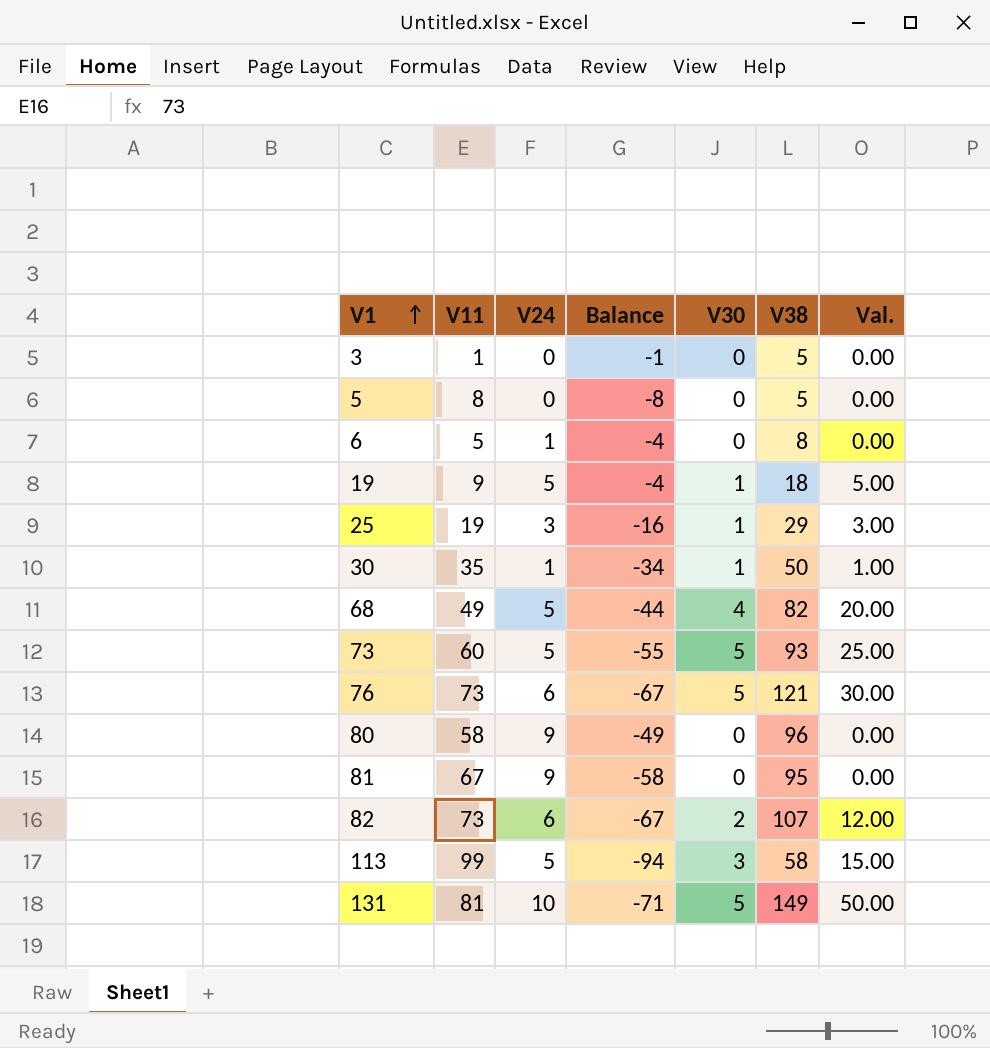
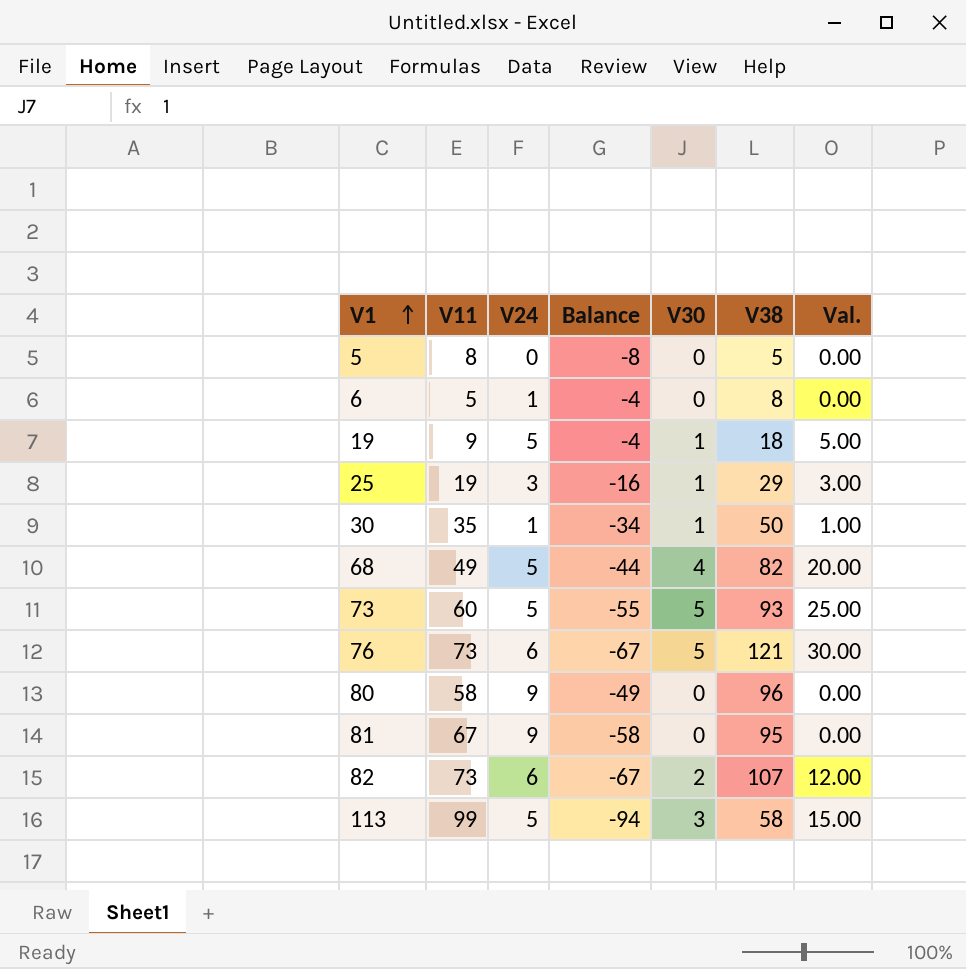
row 3: 1 | 0 | -1 | 0 | 5 | 0.00 -> none
row 131: 81 | 10 | -71 | 5 | 149 | 50.00 -> none

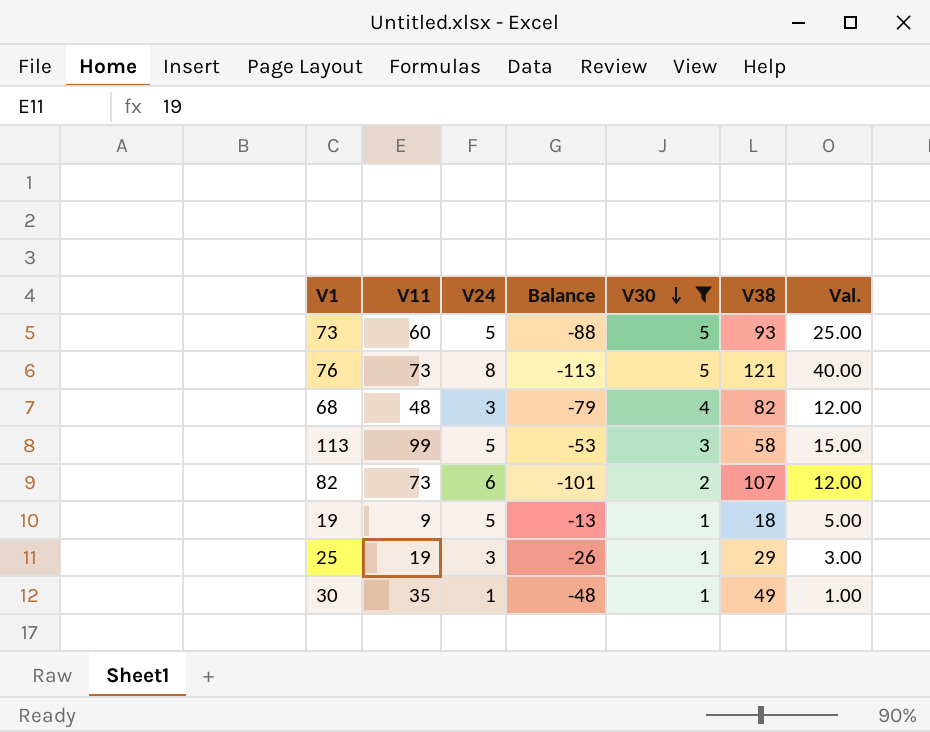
filter: none -> V30 != 0
row order: V1 ascending -> V30 descending
column Balance | formula: [V24] - [V11] -> [V24] - [V38]
76 | V24: 6 -> 8
76 | Val.: 30.00 -> 40.00
68 | V11: 49 -> 48
68 | V24: 5 -> 3
68 | Val.: 20.00 -> 12.00
30 | V38: 50 -> 49

